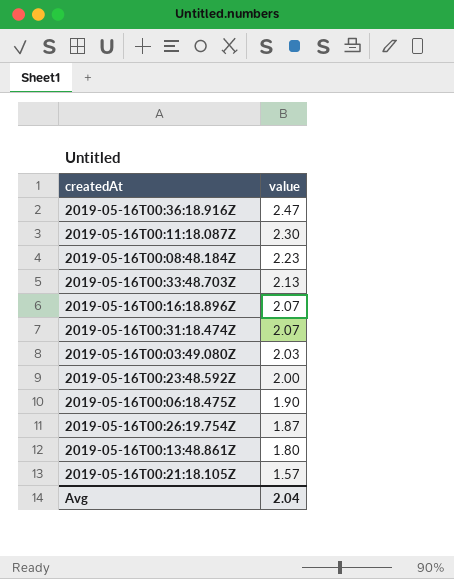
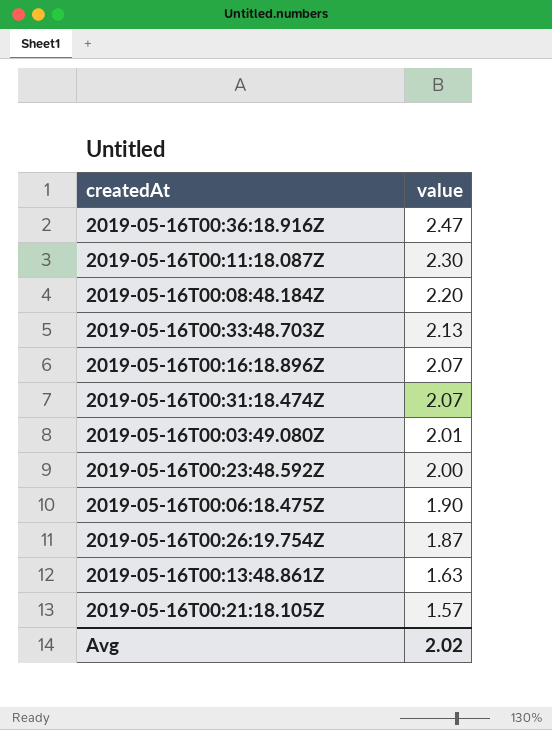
2019-05-16T00:08:48.184Z | value: 2.23 -> 2.20
2019-05-16T00:03:49.080Z | value: 2.03 -> 2.01
2019-05-16T00:13:48.861Z | value: 1.80 -> 1.63
Avg | value: 2.04 -> 2.02

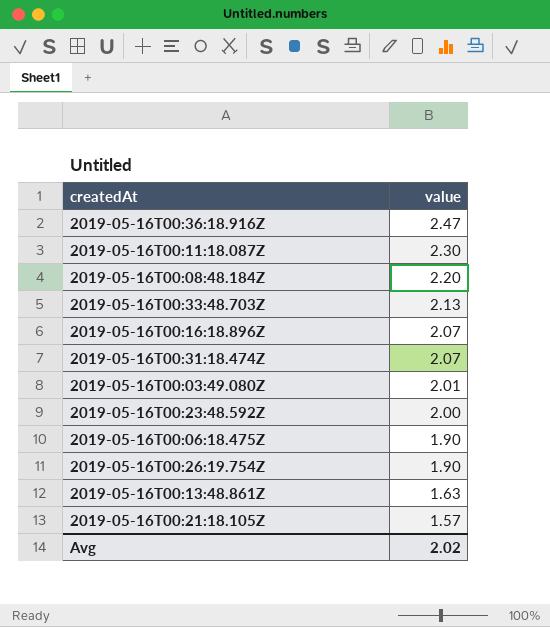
2019-05-16T00:26:19.754Z | value: 1.87 -> 1.90

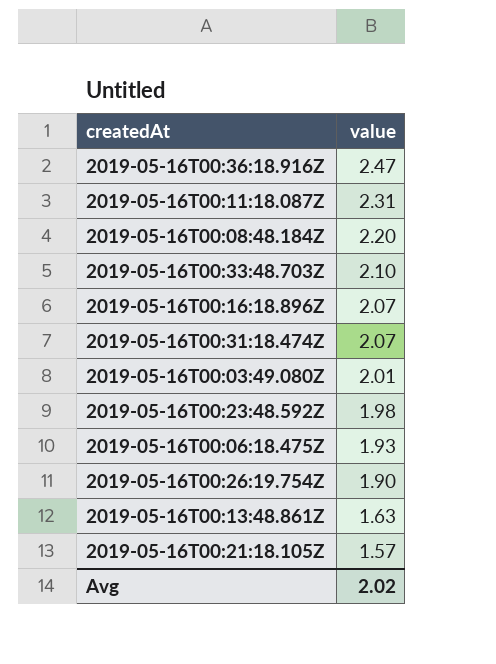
2019-05-16T00:11:18.087Z | value: 2.30 -> 2.31
2019-05-16T00:33:48.703Z | value: 2.13 -> 2.10
2019-05-16T00:23:48.592Z | value: 2.00 -> 1.98
2019-05-16T00:06:18.475Z | value: 1.90 -> 1.93

